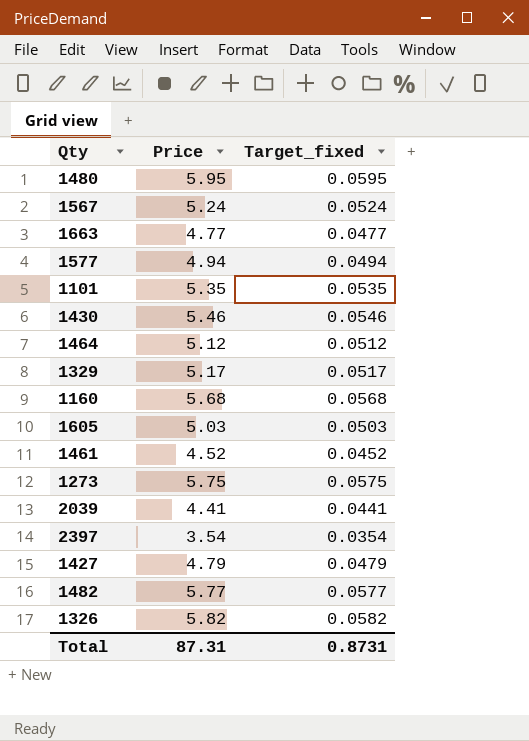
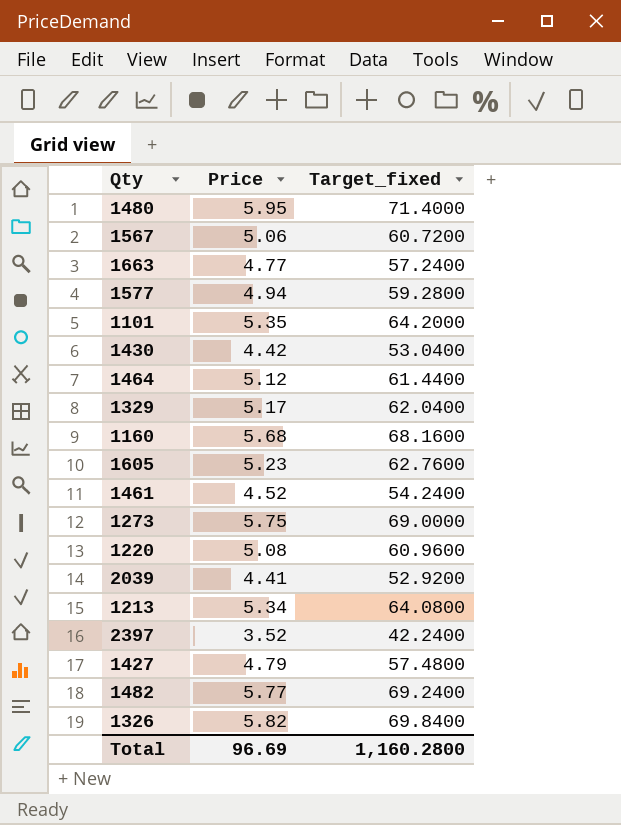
column Target_fixed | formula: [Price] * 0.01 -> [Price] * 12
1567 | Price: 5.24 -> 5.06
1430 | Price: 5.46 -> 4.42
1605 | Price: 5.03 -> 5.23
row 1220: none -> 5.08 | 60.9600
row 1213: none -> 5.34 | 64.0800
2397 | Price: 3.54 -> 3.52
Total | Price: 87.31 -> 96.69
Total | Target_fixed: 0.8731 -> 1,160.2800

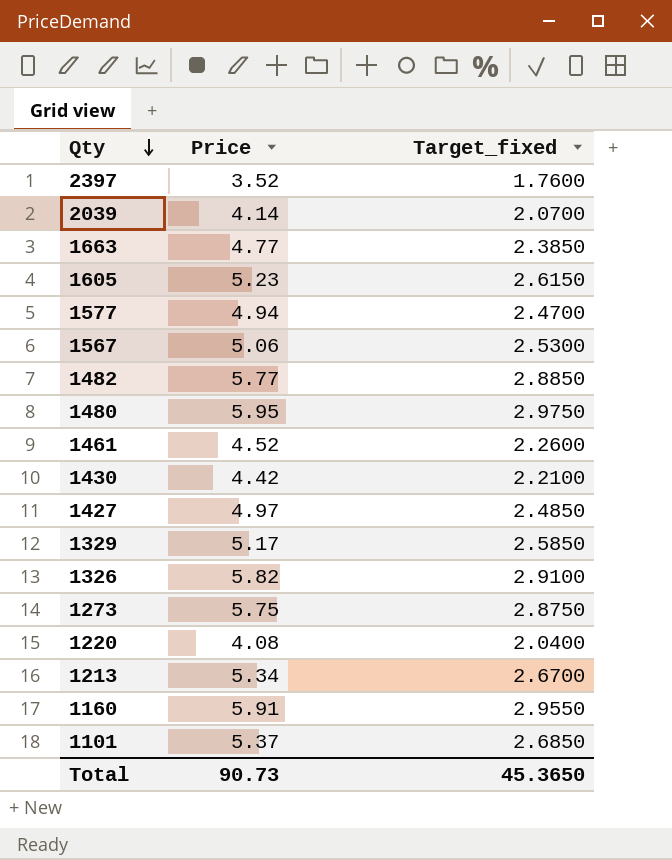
row order: none -> Qty descending
column Target_fixed | formula: [Price] * 12 -> [Price] * 0.5
row 1464: 5.12 | 61.4400 -> none
2039 | Price: 4.41 -> 4.14
1427 | Price: 4.79 -> 4.97
1220 | Price: 5.08 -> 4.08
1160 | Price: 5.68 -> 5.91
1101 | Price: 5.35 -> 5.37
Total | Price: 96.69 -> 90.73
Total | Target_fixed: 1,160.2800 -> 45.3650

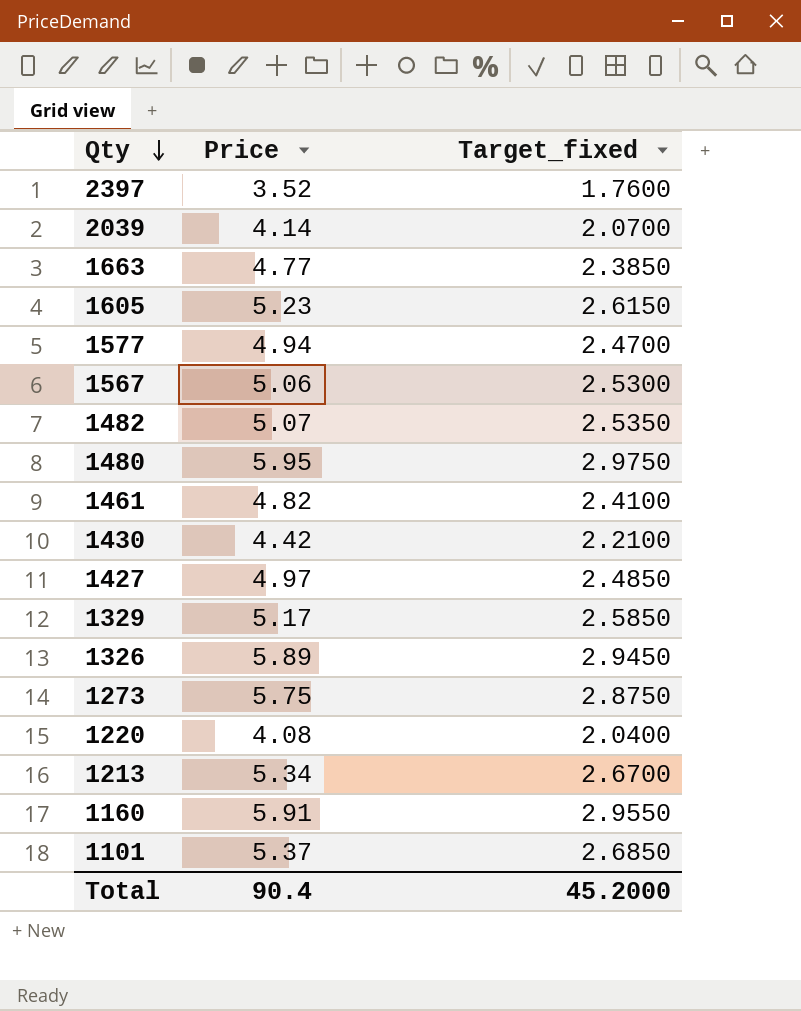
1482 | Price: 5.77 -> 5.07
1482 | Target_fixed: 2.8850 -> 2.5350
1461 | Price: 4.52 -> 4.82
1461 | Target_fixed: 2.2600 -> 2.4100
1326 | Price: 5.82 -> 5.89
1326 | Target_fixed: 2.9100 -> 2.9450
Total | Price: 90.73 -> 90.4
Total | Target_fixed: 45.3650 -> 45.2000

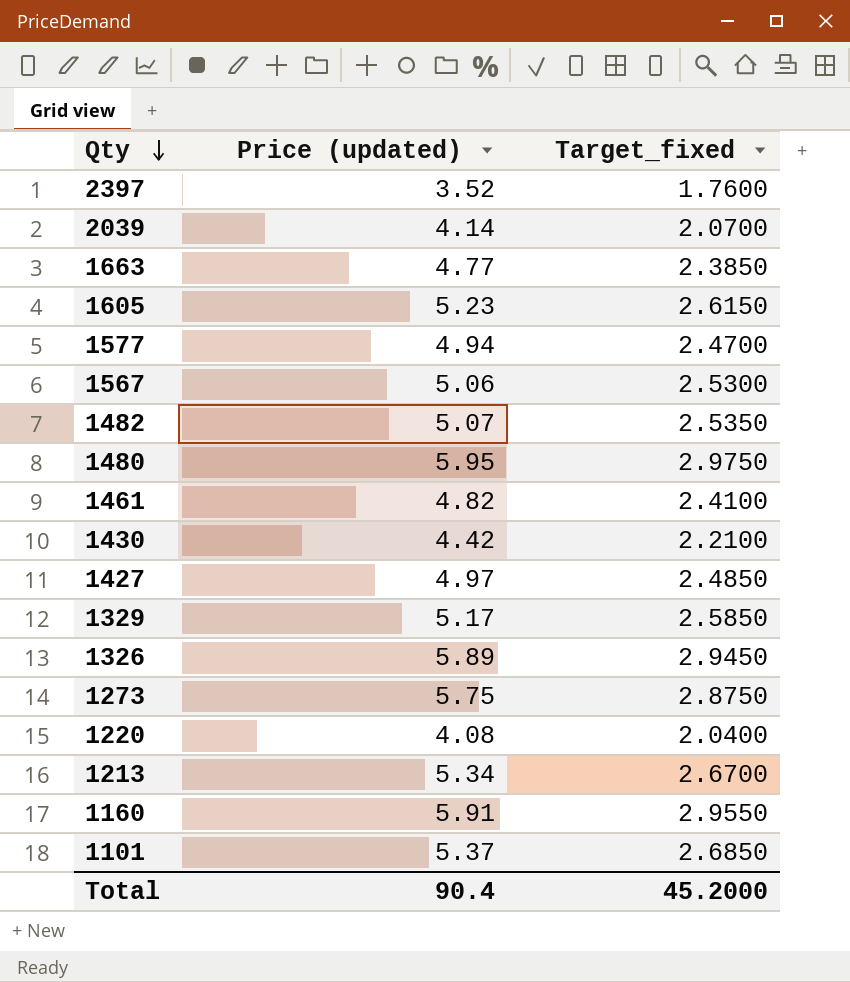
column name: Price -> Price (updated)

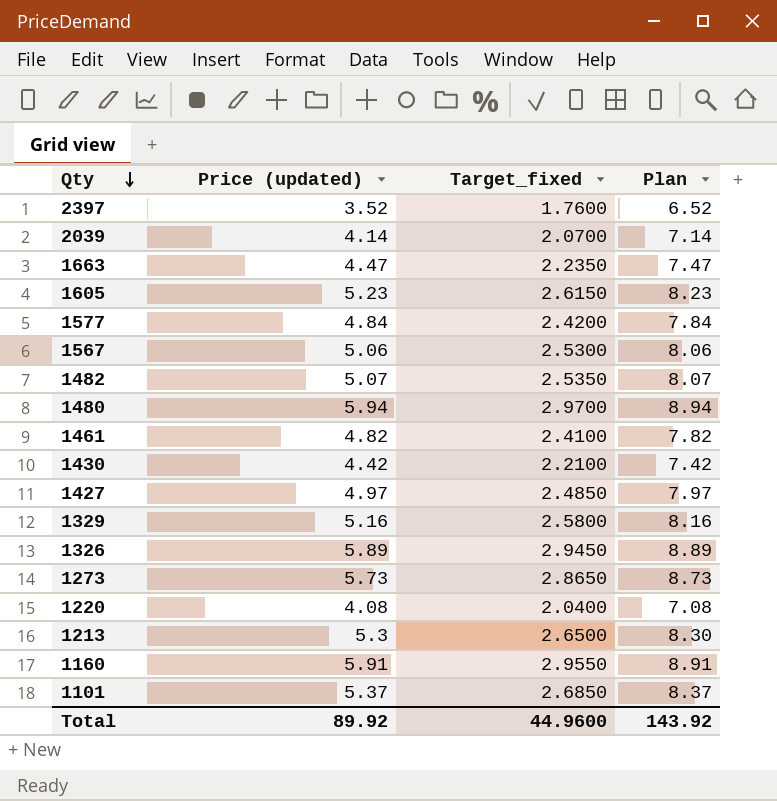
column Plan | formula: none -> [Price (updated)] + 3
1663 | Price (updated): 4.77 -> 4.47
1663 | Target_fixed: 2.3850 -> 2.2350
1577 | Price (updated): 4.94 -> 4.84
1577 | Target_fixed: 2.4700 -> 2.4200
1480 | Price (updated): 5.95 -> 5.94
1480 | Target_fixed: 2.9750 -> 2.9700
1329 | Price (updated): 5.17 -> 5.16
1329 | Target_fixed: 2.5850 -> 2.5800
1273 | Price (updated): 5.75 -> 5.73
1273 | Target_fixed: 2.8750 -> 2.8650
1213 | Price (updated): 5.34 -> 5.3
1213 | Target_fixed: 2.6700 -> 2.6500
Total | Price (updated): 90.4 -> 89.92
Total | Target_fixed: 45.2000 -> 44.9600

